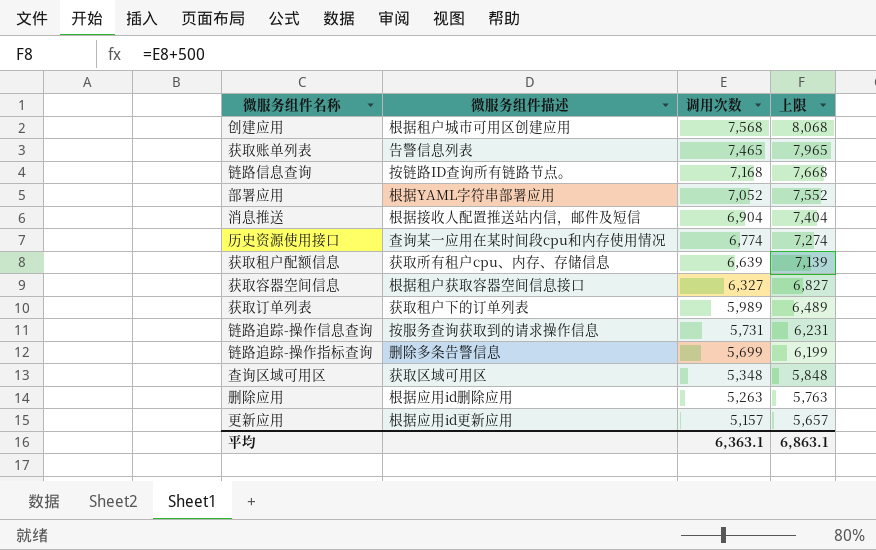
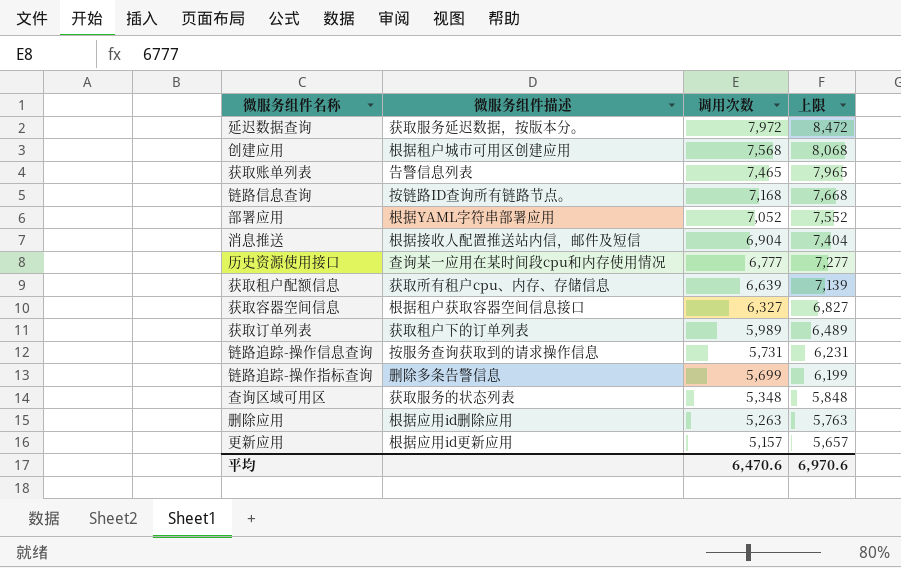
row 延迟数据查询: none -> 获取服务延迟数据，按版本分。 | 7,972 | 8,472
历史资源使用接口 | 调用次数: 6,774 -> 6,777
历史资源使用接口 | 上限: 7,274 -> 7,277
查询区域可用区 | 微服务组件描述: 获取区域可用区 -> 获取服务的状态列表
平均 | 调用次数: 6,363.1 -> 6,470.6
平均 | 上限: 6,863.1 -> 6,970.6

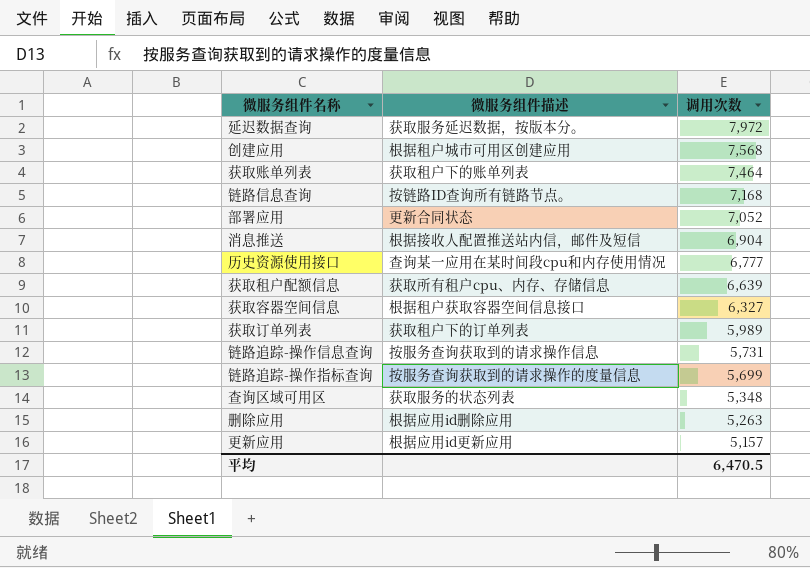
column 上限 | formula: [调用次数] + 500 -> none
获取账单列表 | 微服务组件描述: 告警信息列表 -> 获取租户下的账单列表
获取账单列表 | 调用次数: 7,465 -> 7,464
部署应用 | 微服务组件描述: 根据YAML字符串部署应用 -> 更新合同状态
链路追踪-操作指标查询 | 微服务组件描述: 删除多条告警信息 -> 按服务查询获取到的请求操作的度量信息
平均 | 调用次数: 6,470.6 -> 6,470.5

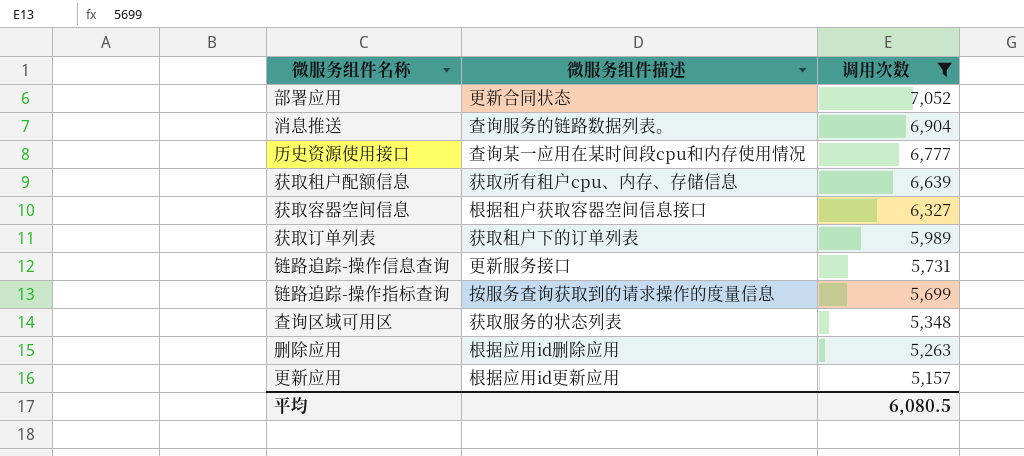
filter: none -> 调用次数 <= 7,052
消息推送 | 微服务组件描述: 根据接收人配置推送站内信，邮件及短信 -> 查询服务的链路数据列表。
链路追踪-操作信息查询 | 微服务组件描述: 按服务查询获取到的请求操作信息 -> 更新服务接口
平均 | 调用次数: 6,470.5 -> 6,080.5

